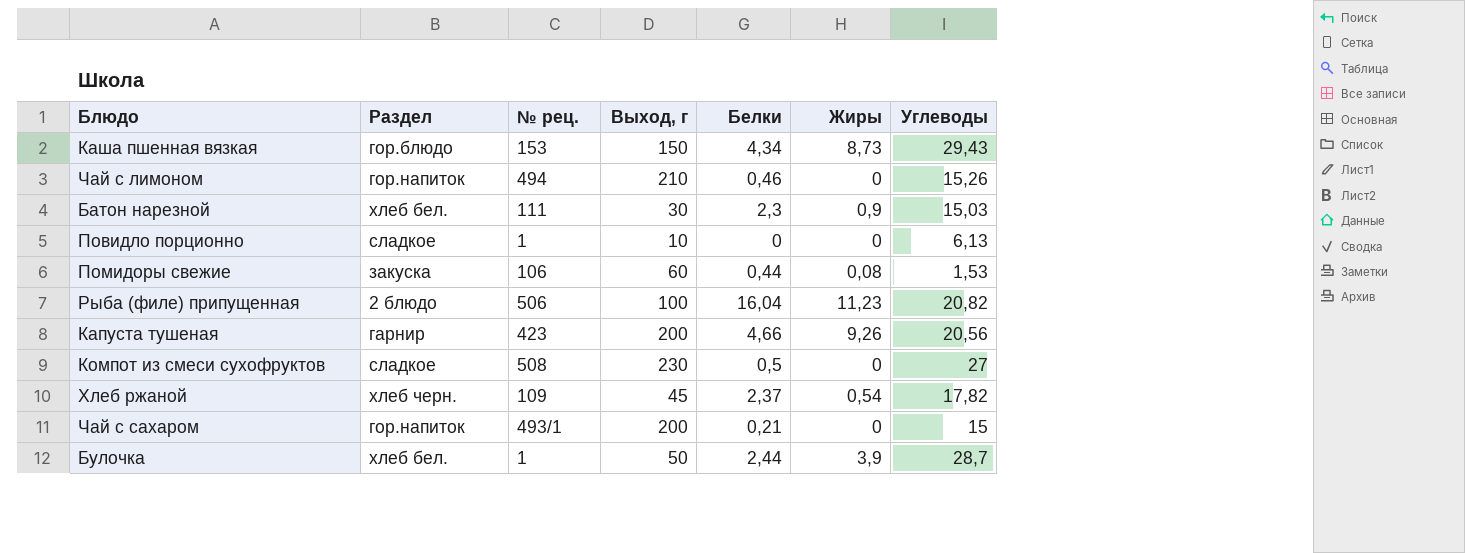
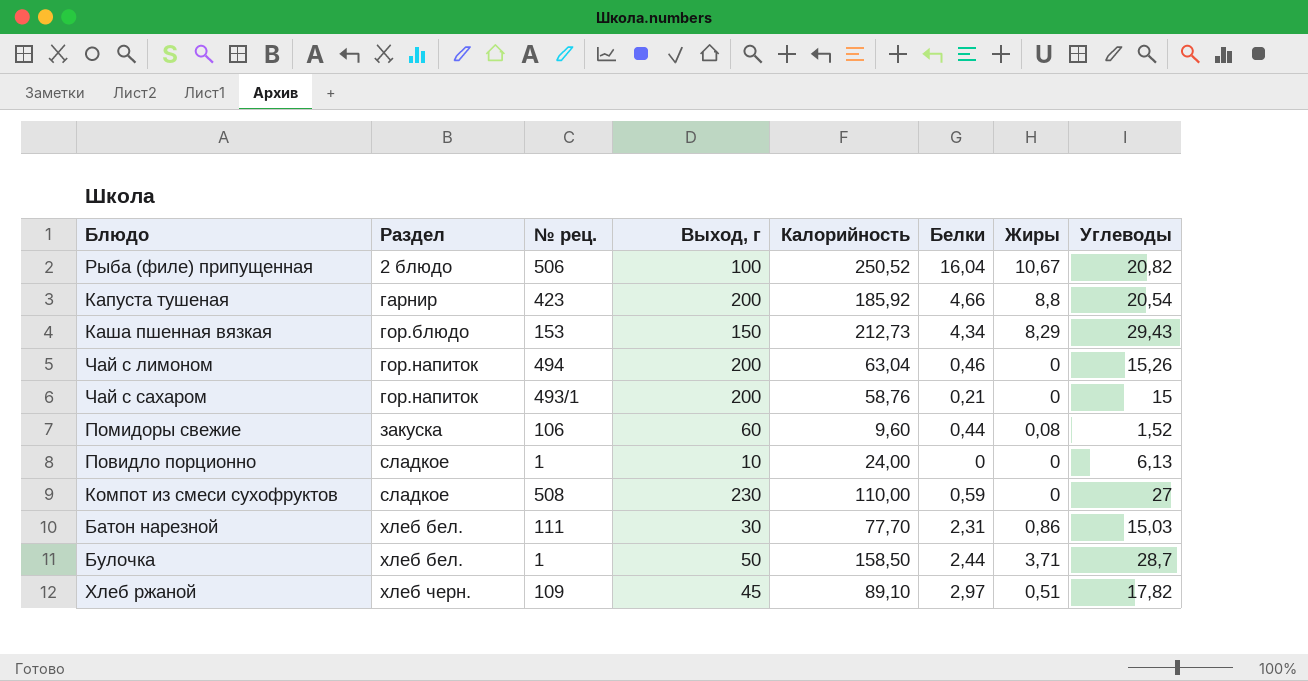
row order: none -> Раздел ascending
column Калорийность | position: none -> 5
Рыба (филе) припущенная | Жиры: 11,23 -> 10,67
Капуста тушеная | Жиры: 9,26 -> 8,8
Капуста тушеная | Углеводы: 20,56 -> 20,54
Каша пшенная вязкая | Жиры: 8,73 -> 8,29
Чай с лимоном | Выход, г: 210 -> 200
Помидоры свежие | Углеводы: 1,53 -> 1,52
Компот из смеси сухофруктов | Белки: 0,5 -> 0,59
Батон нарезной | Белки: 2,3 -> 2,31
Батон нарезной | Жиры: 0,9 -> 0,86
Булочка | Жиры: 3,9 -> 3,71
Хлеб ржаной | Белки: 2,37 -> 2,97
Хлеб ржаной | Жиры: 0,54 -> 0,51

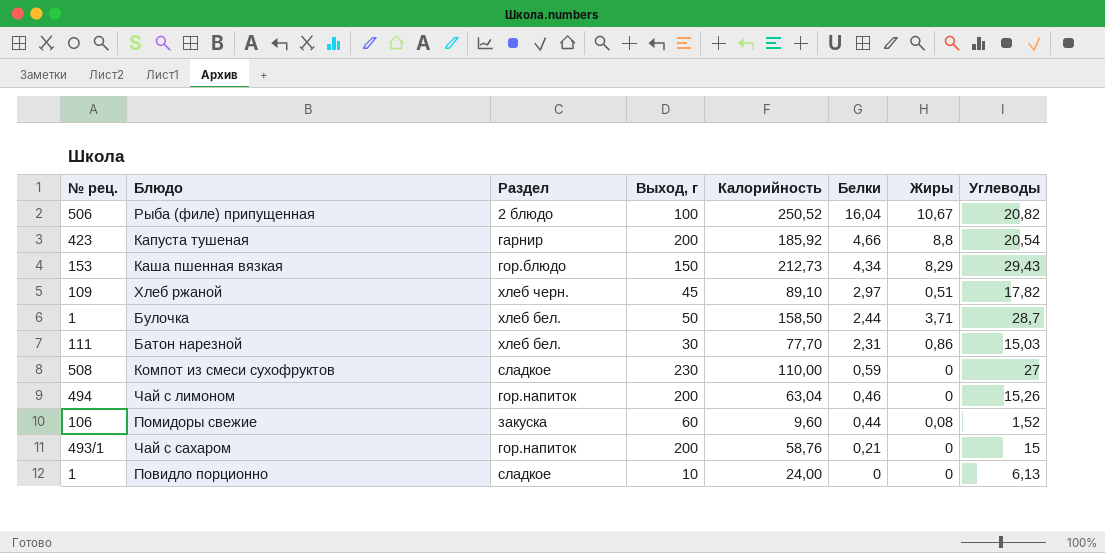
row order: Раздел ascending -> Белки descending
column № рец. | position: 3 -> 1

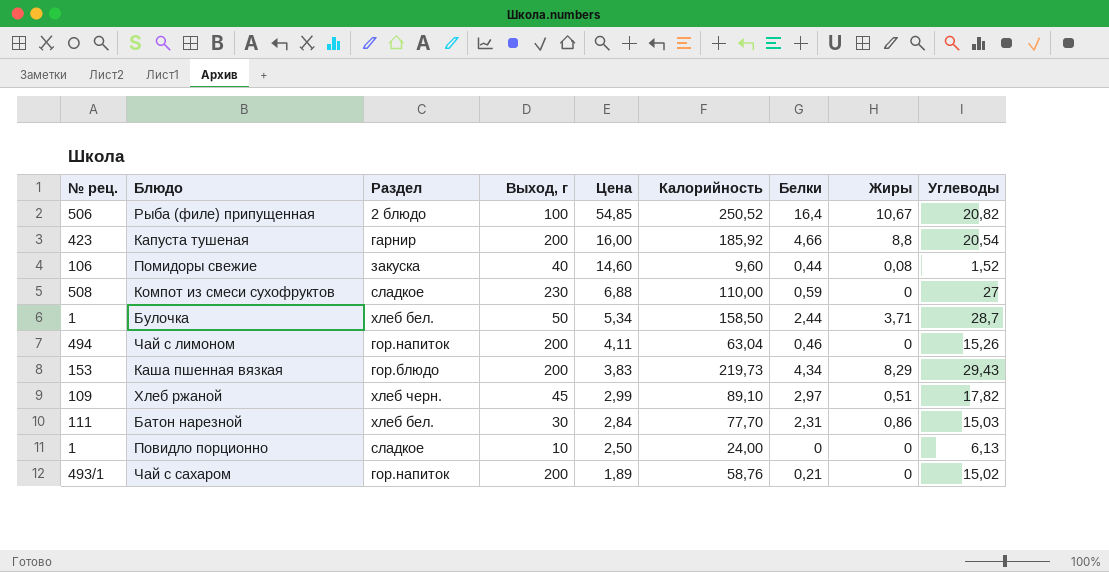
row order: Белки descending -> Цена descending
column Цена | position: none -> 5
Рыба (филе) припущенная | Белки: 16,04 -> 16,4
Помидоры свежие | Выход, г: 60 -> 40
Каша пшенная вязкая | Выход, г: 150 -> 200
Каша пшенная вязкая | Калорийность: 212,73 -> 219,73
Чай с сахаром | Углеводы: 15 -> 15,02

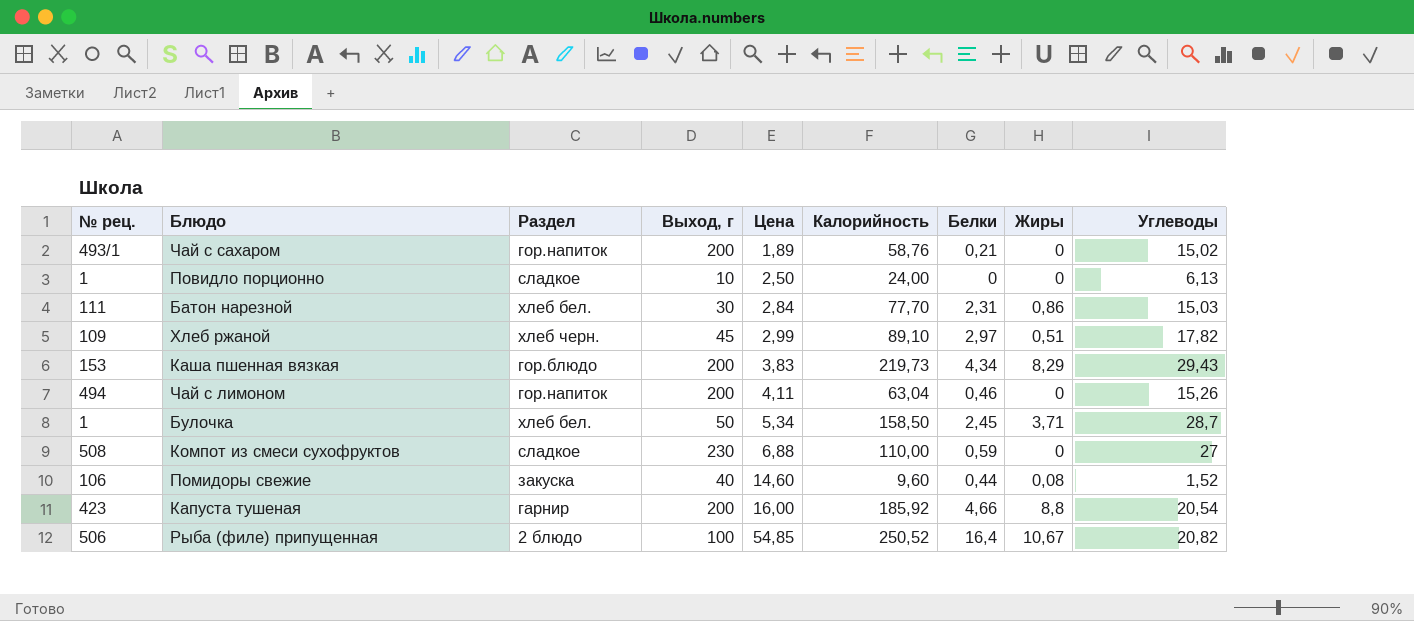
row order: Цена descending -> Цена ascending
Булочка | Белки: 2,44 -> 2,45

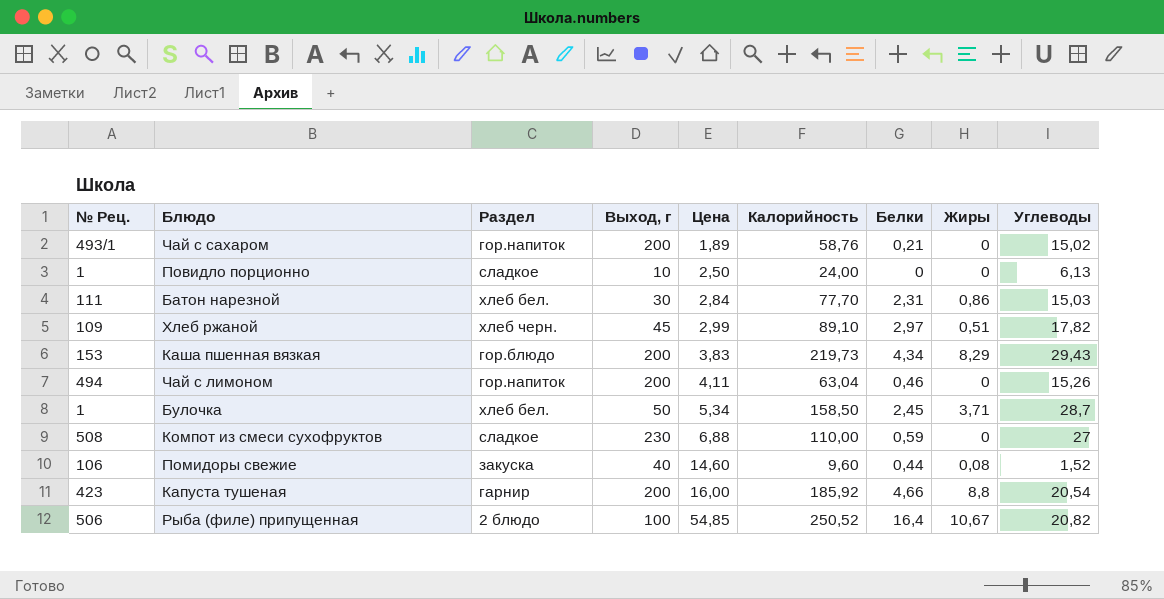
column name: № рец. -> № Рец.

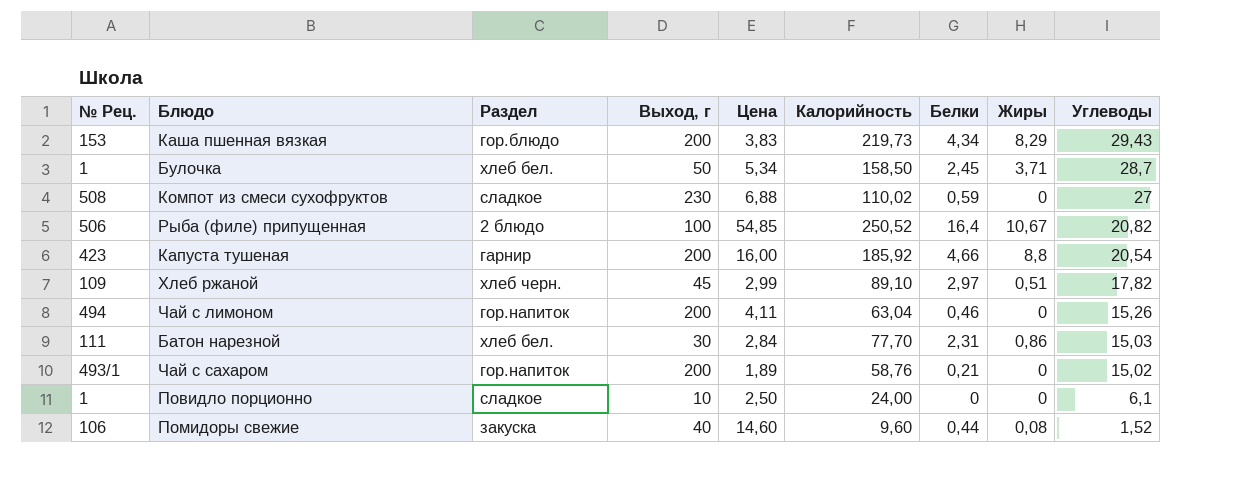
row order: Цена ascending -> Углеводы descending
Компот из смеси сухофруктов | Калорийность: 110,00 -> 110,02
Повидло порционно | Углеводы: 6,13 -> 6,1

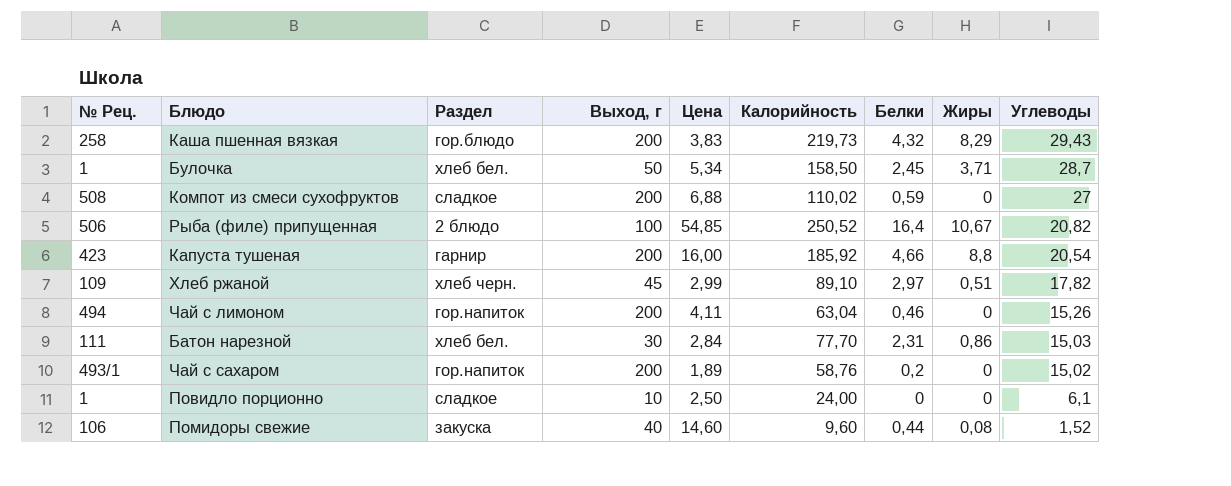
Каша пшенная вязкая | № Рец.: 153 -> 258
Каша пшенная вязкая | Белки: 4,34 -> 4,32
Компот из смеси сухофруктов | Выход, г: 230 -> 200
Чай с сахаром | Белки: 0,21 -> 0,2

